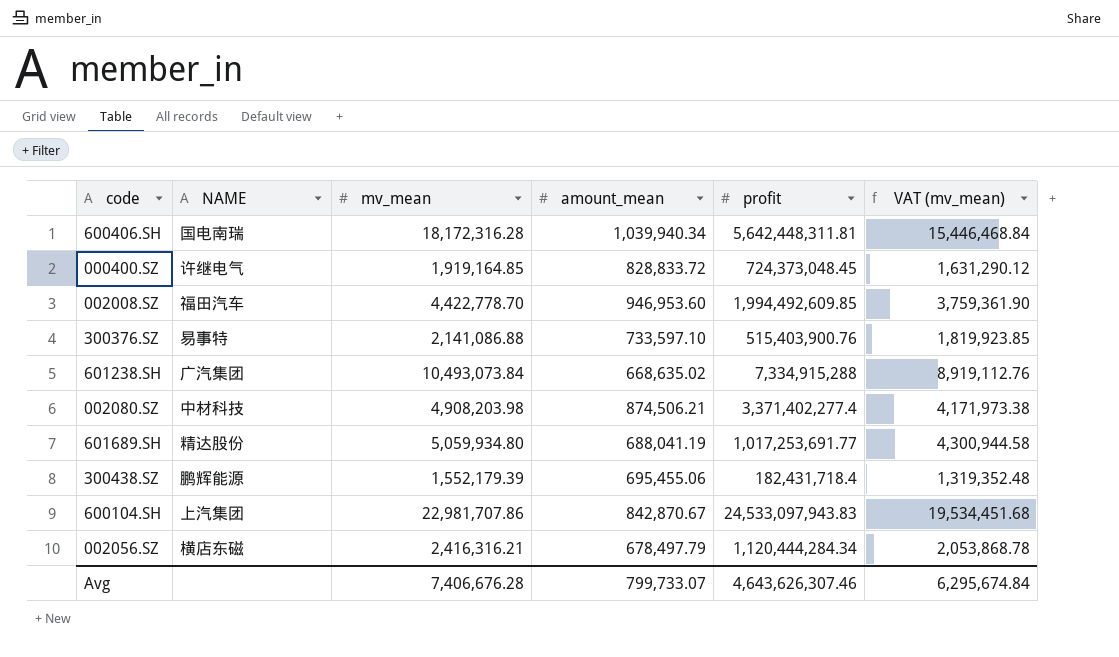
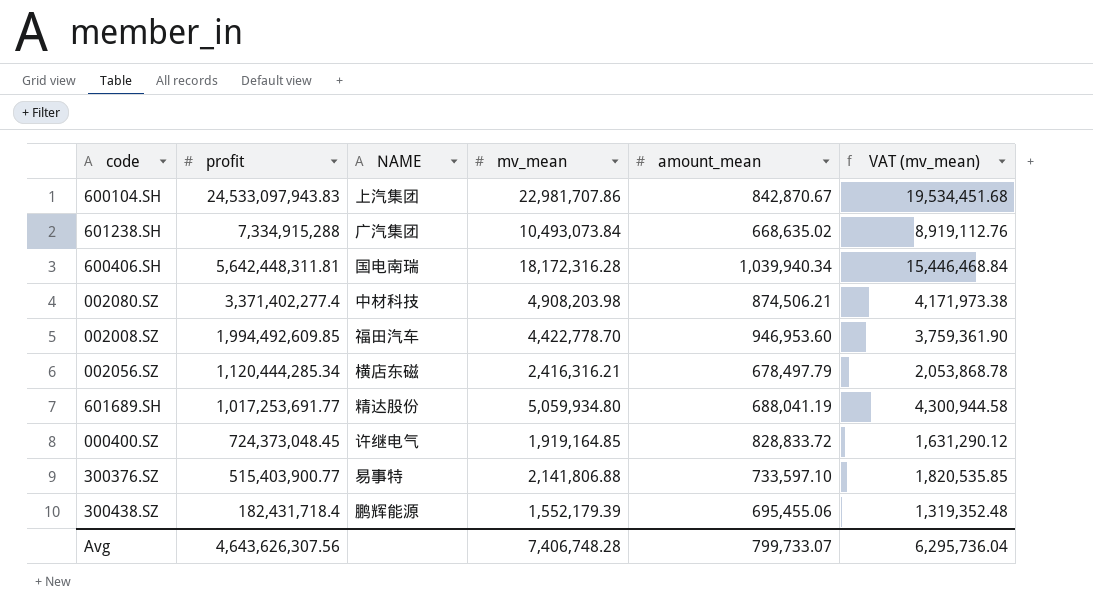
row order: none -> profit descending
column profit | position: 5 -> 2
002056.SZ | profit: 1,120,444,284.34 -> 1,120,444,285.34
300376.SZ | profit: 515,403,900.76 -> 515,403,900.77
300376.SZ | mv_mean: 2,141,086.88 -> 2,141,806.88
300376.SZ | VAT (mv_mean): 1,819,923.85 -> 1,820,535.85
Avg | profit: 4,643,626,307.46 -> 4,643,626,307.56
Avg | mv_mean: 7,406,676.28 -> 7,406,748.28
Avg | VAT (mv_mean): 6,295,674.84 -> 6,295,736.04

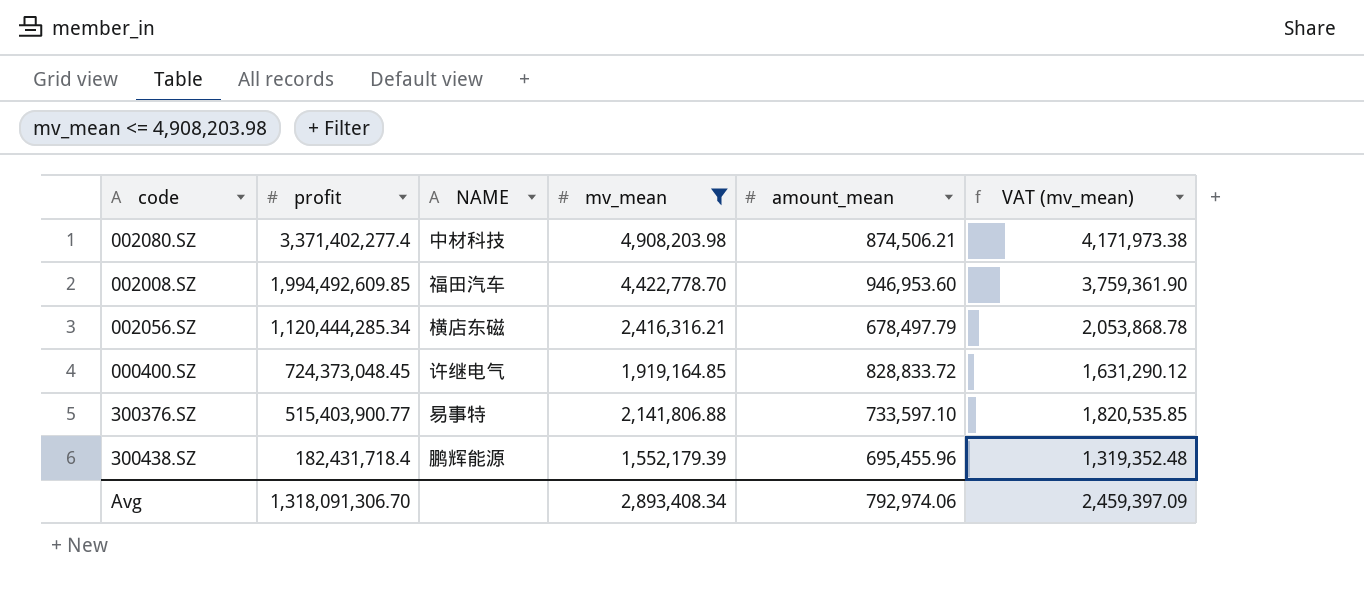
filter: none -> mv_mean <= 4,908,203.98
300438.SZ | amount_mean: 695,455.06 -> 695,455.96
Avg | profit: 4,643,626,307.56 -> 1,318,091,306.70
Avg | mv_mean: 7,406,748.28 -> 2,893,408.34
Avg | amount_mean: 799,733.07 -> 792,974.06
Avg | VAT (mv_mean): 6,295,736.04 -> 2,459,397.09

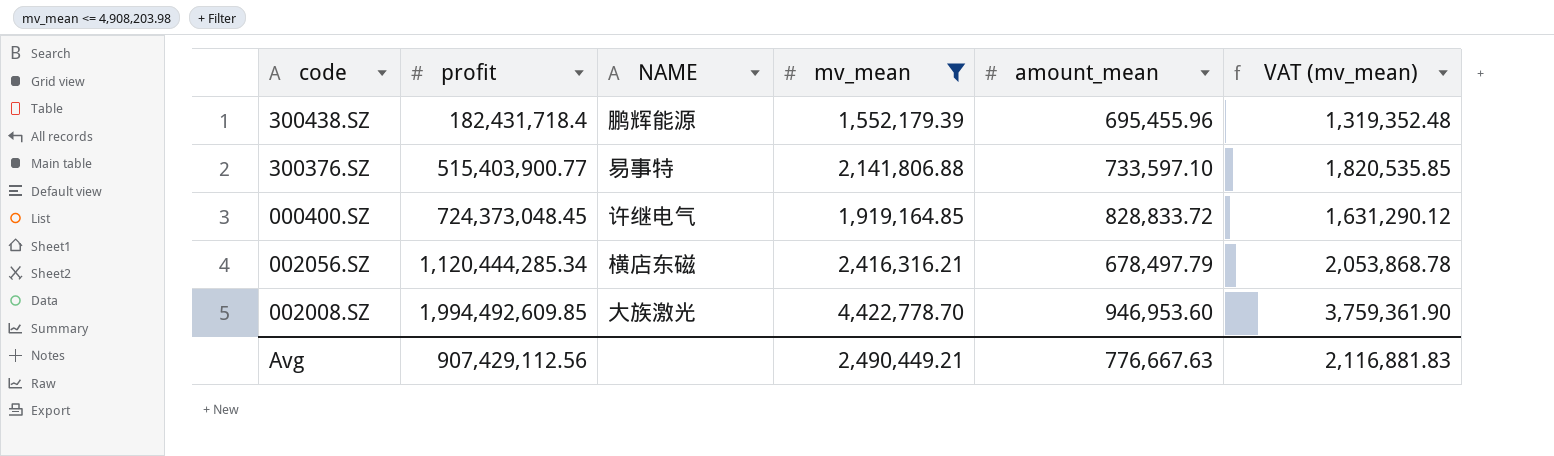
row order: profit descending -> profit ascending
row 002080.SZ: 3,371,402,277.4 | 中材科技 | 4,908,203.98 | 874,506.21 | 4,171,973.38 -> none
002008.SZ | NAME: 福田汽车 -> 大族激光
Avg | profit: 1,318,091,306.70 -> 907,429,112.56
Avg | mv_mean: 2,893,408.34 -> 2,490,449.21
Avg | amount_mean: 792,974.06 -> 776,667.63
Avg | VAT (mv_mean): 2,459,397.09 -> 2,116,881.83

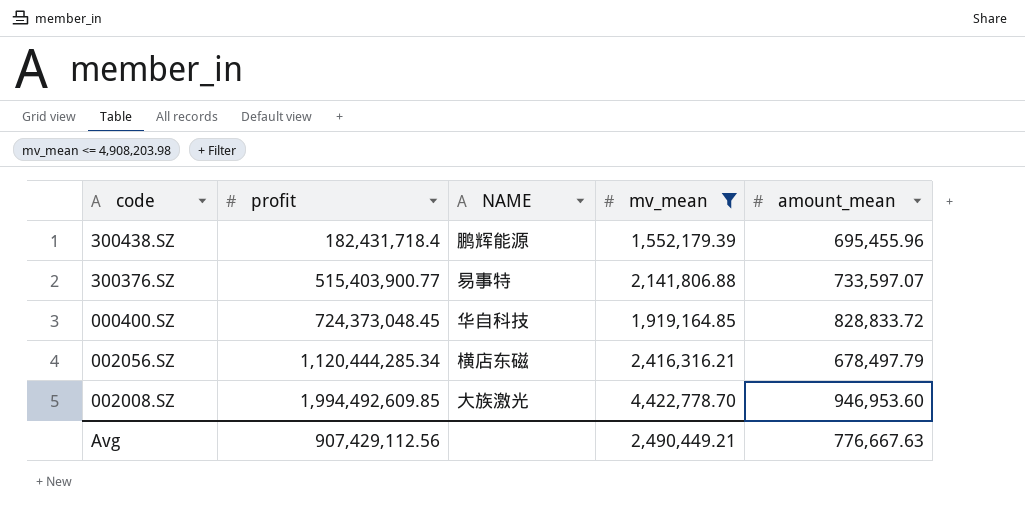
column VAT (mv_mean) | formula: [mv_mean] * 0.85 -> none
300376.SZ | amount_mean: 733,597.10 -> 733,597.07
000400.SZ | NAME: 许继电气 -> 华自科技

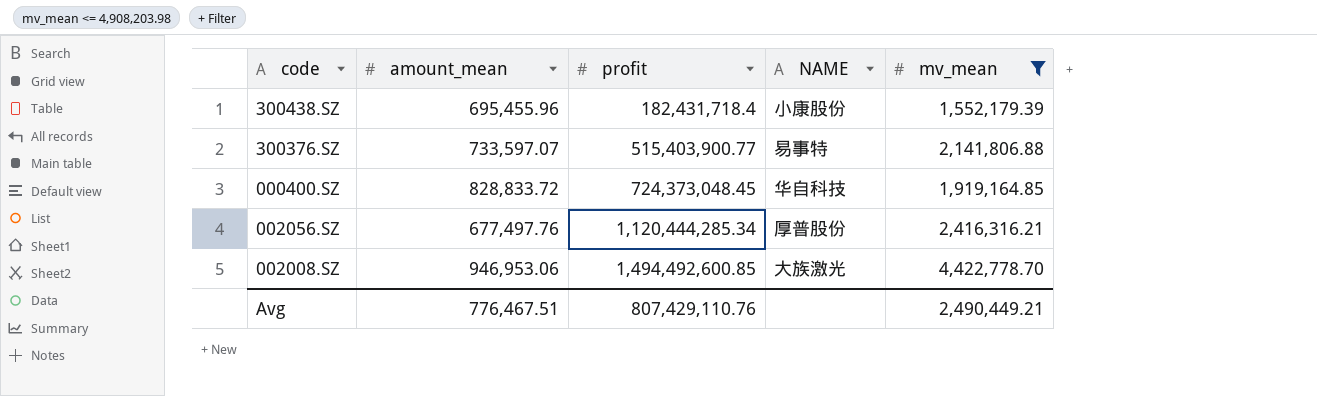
column amount_mean | position: 5 -> 2
300438.SZ | NAME: 鹏辉能源 -> 小康股份
002056.SZ | amount_mean: 678,497.79 -> 677,497.76
002056.SZ | NAME: 横店东磁 -> 厚普股份
002008.SZ | amount_mean: 946,953.60 -> 946,953.06
002008.SZ | profit: 1,994,492,609.85 -> 1,494,492,600.85
Avg | amount_mean: 776,667.63 -> 776,467.51
Avg | profit: 907,429,112.56 -> 807,429,110.76

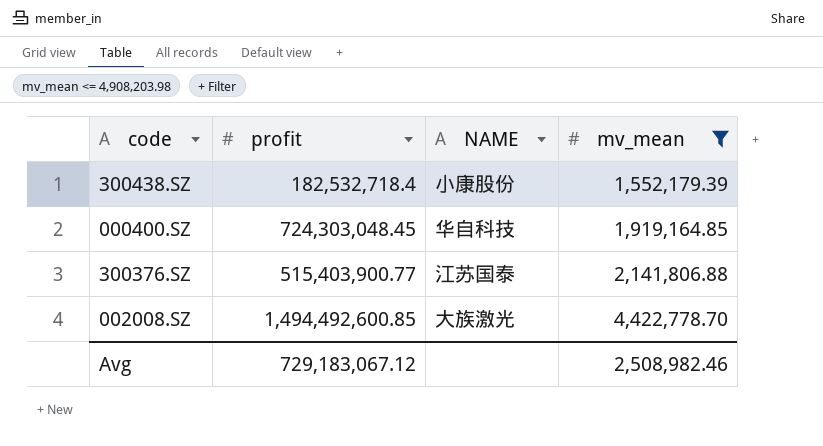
row order: profit ascending -> mv_mean ascending
column amount_mean | position: 2 -> none
row 002056.SZ: 677,497.76 | 1,120,444,285.34 | 厚普股份 | 2,416,316.21 -> none
300438.SZ | profit: 182,431,718.4 -> 182,532,718.4
000400.SZ | profit: 724,373,048.45 -> 724,303,048.45
300376.SZ | NAME: 易事特 -> 江苏国泰
Avg | profit: 807,429,110.76 -> 729,183,067.12
Avg | mv_mean: 2,490,449.21 -> 2,508,982.46

